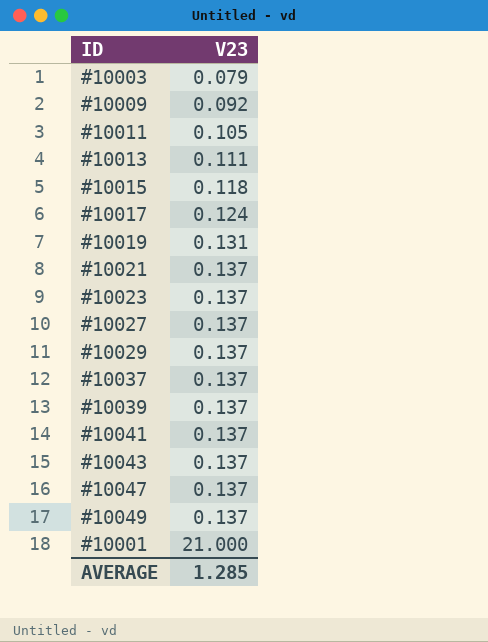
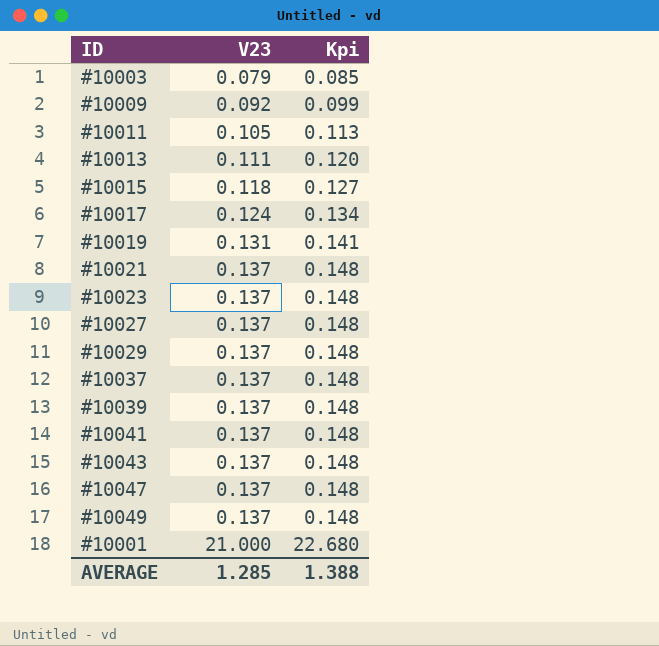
column Kpi | formula: none -> [V23] * 1.08

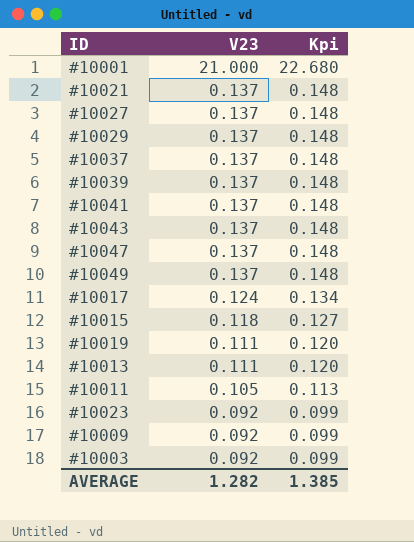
row order: V23 ascending -> V23 descending
#10019 | V23: 0.131 -> 0.111
#10019 | Kpi: 0.141 -> 0.120
#10023 | V23: 0.137 -> 0.092
#10023 | Kpi: 0.148 -> 0.099
#10003 | V23: 0.079 -> 0.092
#10003 | Kpi: 0.085 -> 0.099
AVERAGE | V23: 1.285 -> 1.282
AVERAGE | Kpi: 1.388 -> 1.385

